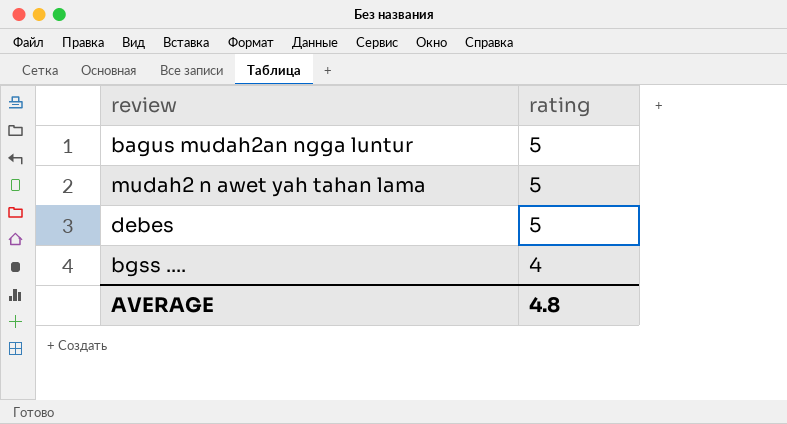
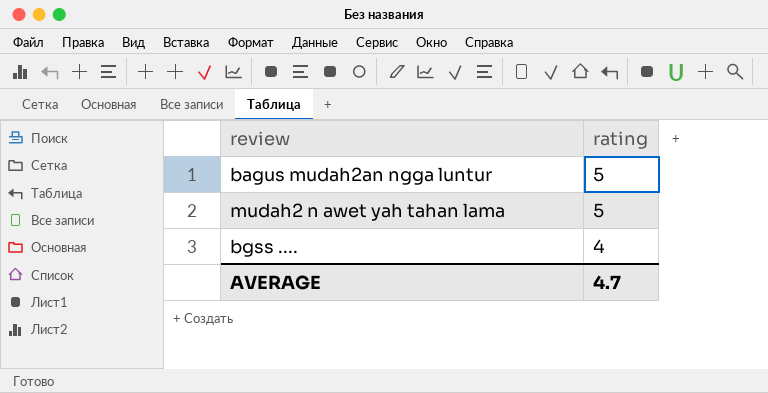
row debes: 5 -> none
AVERAGE | rating: 4.8 -> 4.7

